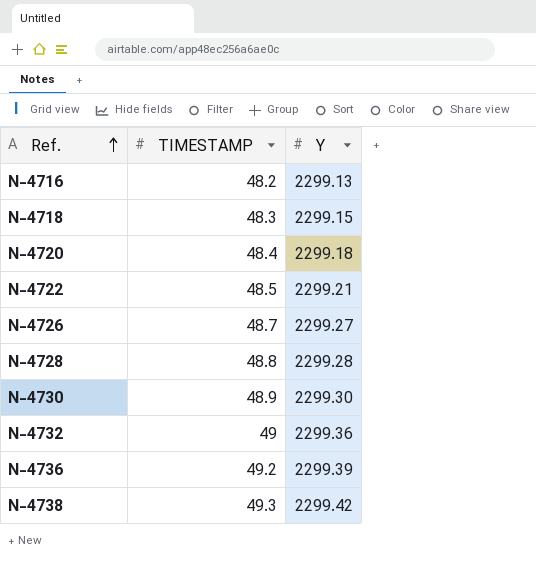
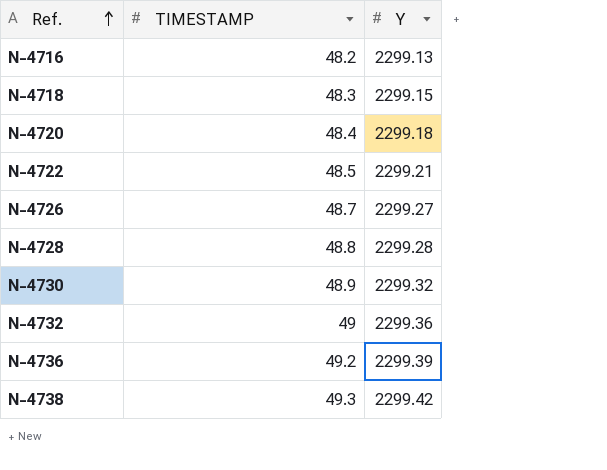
N-4730 | Y: 2299.30 -> 2299.32

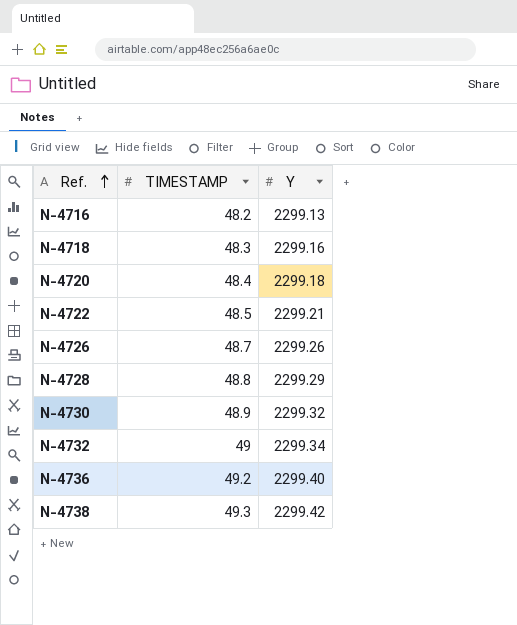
N-4718 | Y: 2299.15 -> 2299.16
N-4726 | Y: 2299.27 -> 2299.26
N-4728 | Y: 2299.28 -> 2299.29
N-4732 | Y: 2299.36 -> 2299.34
N-4736 | Y: 2299.39 -> 2299.40

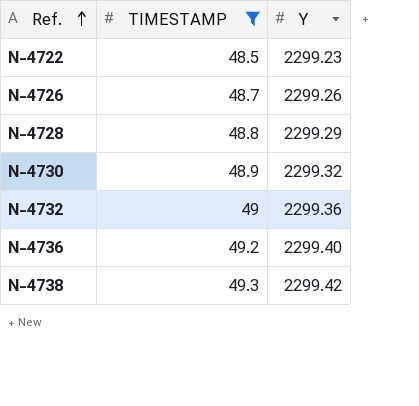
filter: none -> TIMESTAMP >= 48.5
N-4722 | Y: 2299.21 -> 2299.23
N-4732 | Y: 2299.34 -> 2299.36

